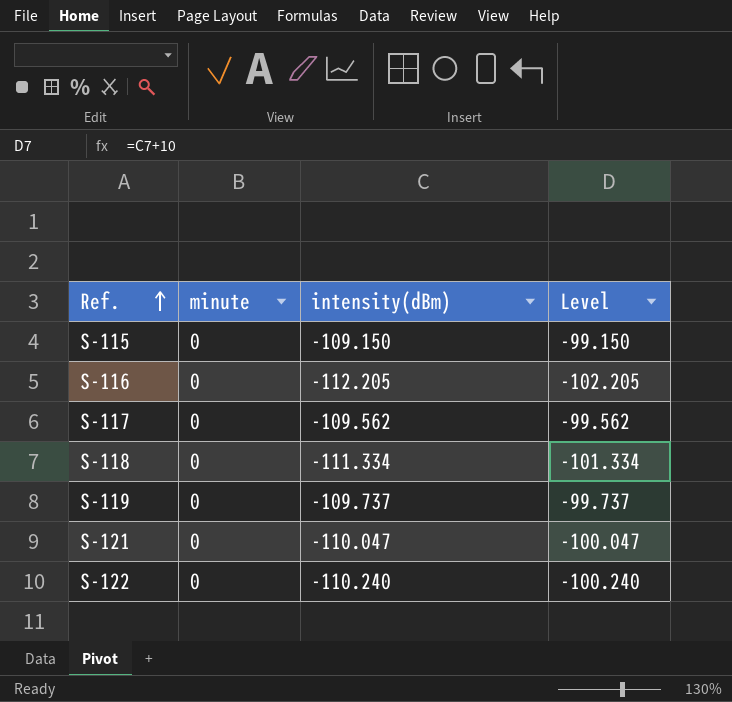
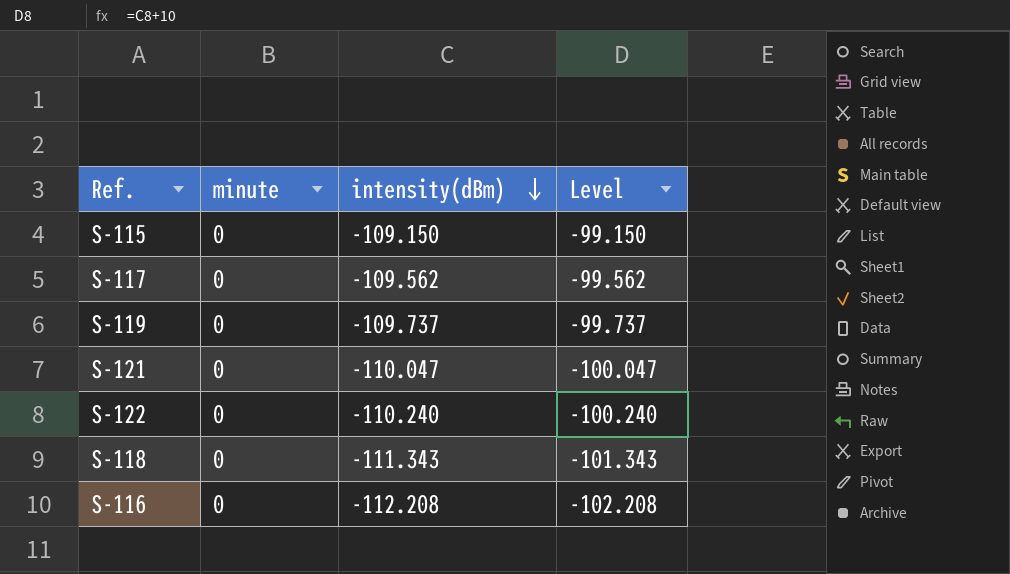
row order: Ref. ascending -> intensity(dBm) descending
S-118 | intensity(dBm): -111.334 -> -111.343
S-118 | Level: -101.334 -> -101.343
S-116 | intensity(dBm): -112.205 -> -112.208
S-116 | Level: -102.205 -> -102.208

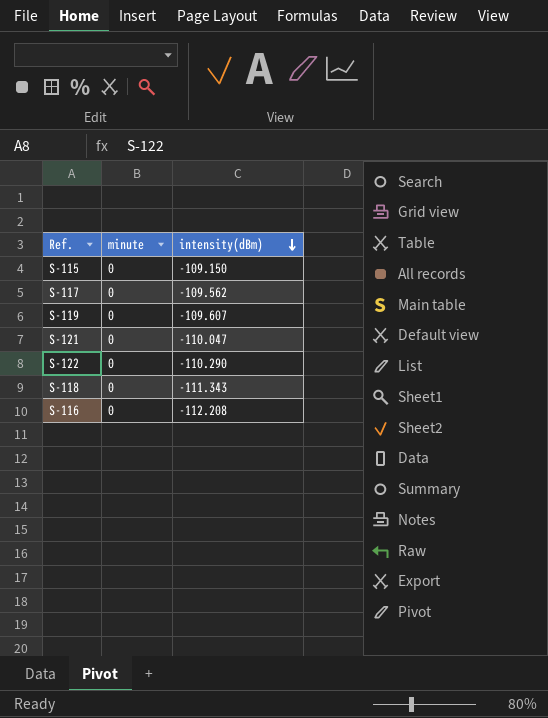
column Level | formula: [intensity(dBm)] + 10 -> none
S-119 | intensity(dBm): -109.737 -> -109.607
S-122 | intensity(dBm): -110.240 -> -110.290

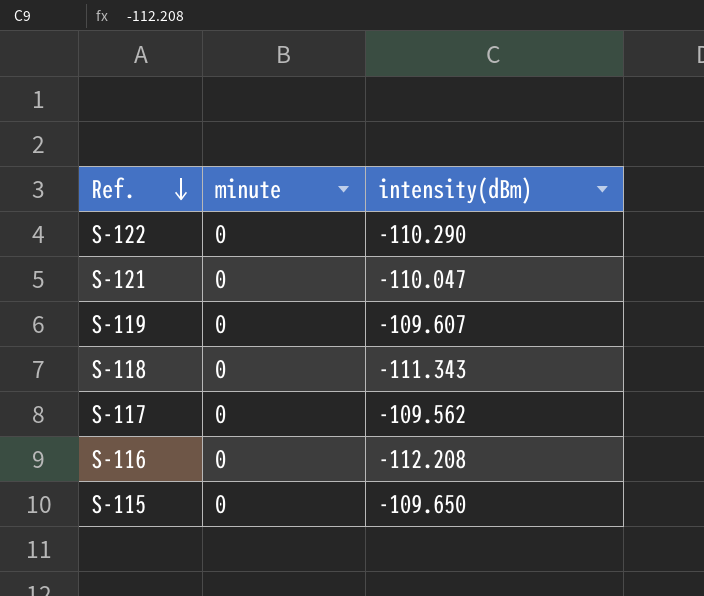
row order: intensity(dBm) descending -> Ref. descending
S-115 | intensity(dBm): -109.150 -> -109.650

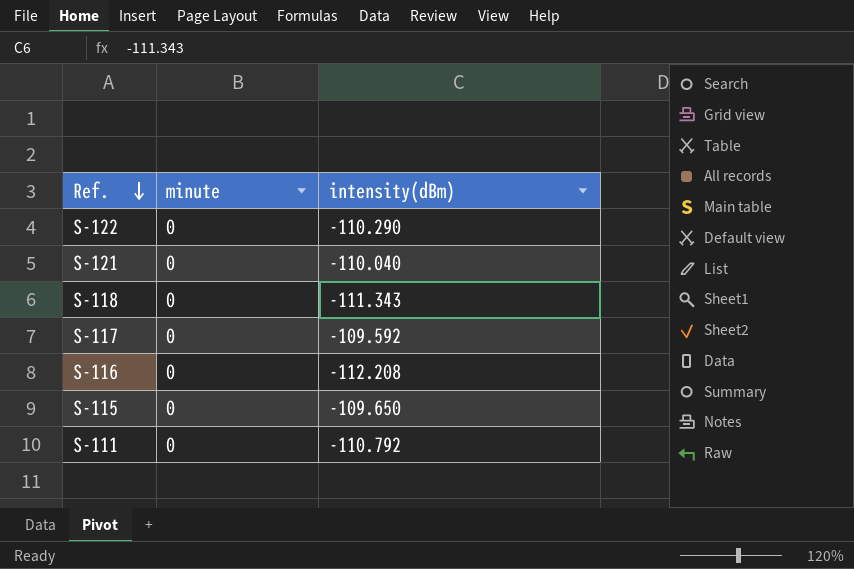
row S-119: 0 | -109.607 -> none
S-121 | intensity(dBm): -110.047 -> -110.040
S-117 | intensity(dBm): -109.562 -> -109.592
row S-111: none -> 0 | -110.792

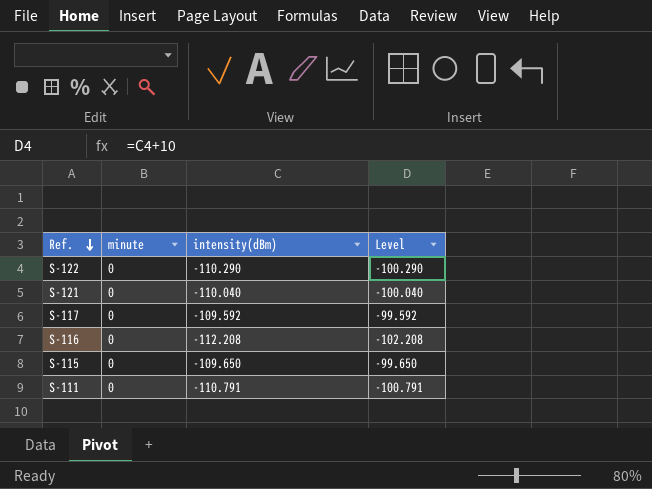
column Level | formula: none -> [intensity(dBm)] + 10
row S-118: 0 | -111.343 -> none
S-111 | intensity(dBm): -110.792 -> -110.791

